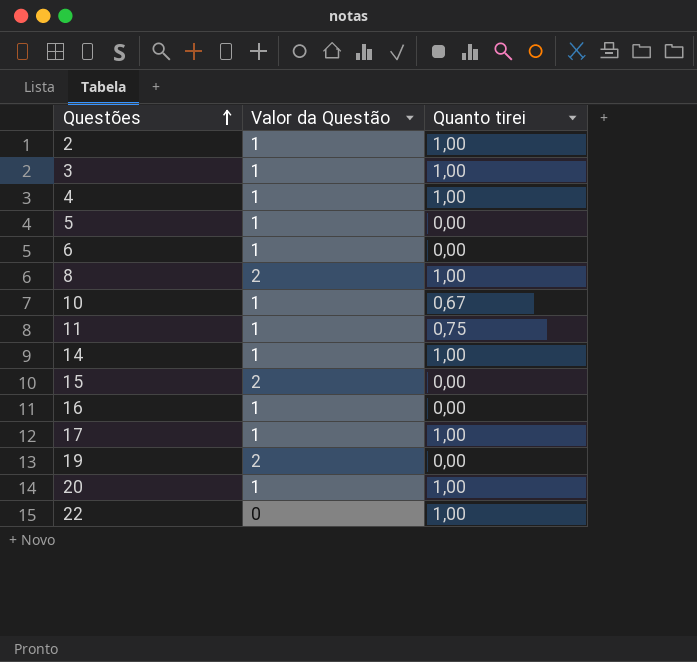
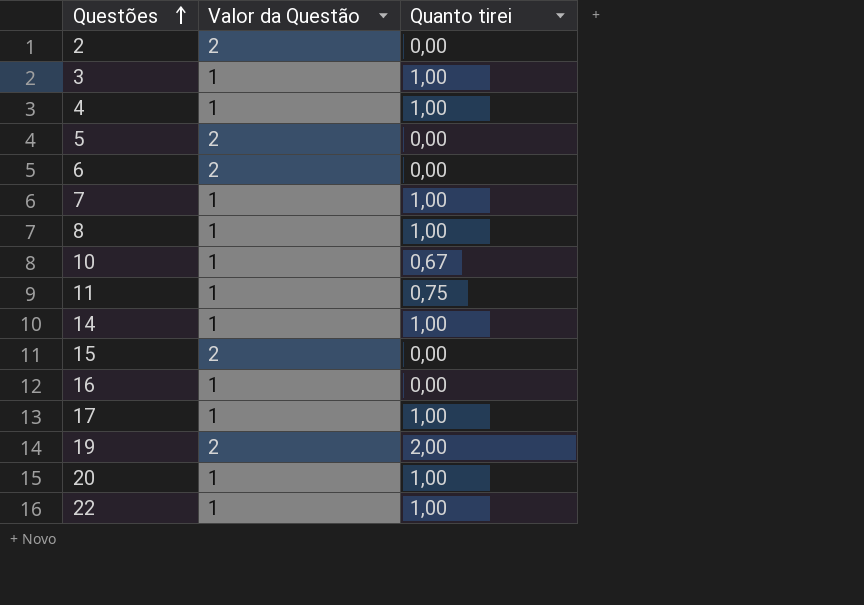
2 | Valor da Questão: 1 -> 2
2 | Quanto tirei: 1,00 -> 0,00
5 | Valor da Questão: 1 -> 2
6 | Valor da Questão: 1 -> 2
row 7: none -> 1 | 1,00
8 | Valor da Questão: 2 -> 1
19 | Quanto tirei: 0,00 -> 2,00
22 | Valor da Questão: 0 -> 1

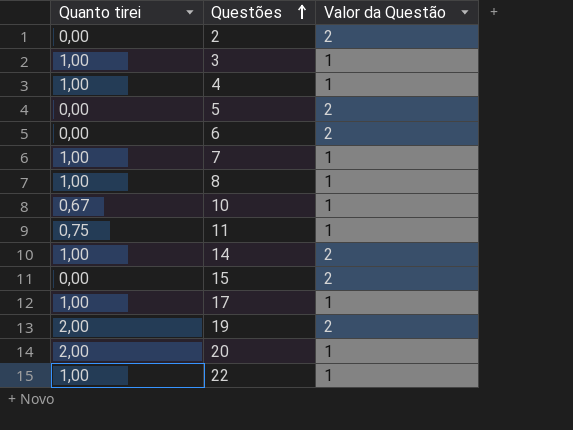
column Quanto tirei | position: 3 -> 1
row 16: 1 | 0,00 -> none
14 | Valor da Questão: 1 -> 2
20 | Quanto tirei: 1,00 -> 2,00

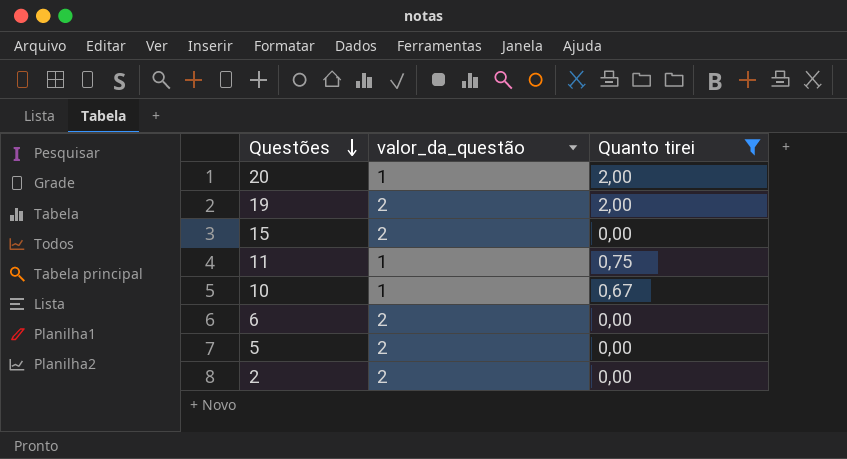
filter: none -> Quanto tirei != 1,00
row order: Questões ascending -> Questões descending
column name: Valor da Questão -> valor_da_questão
column Quanto tirei | position: 1 -> 3

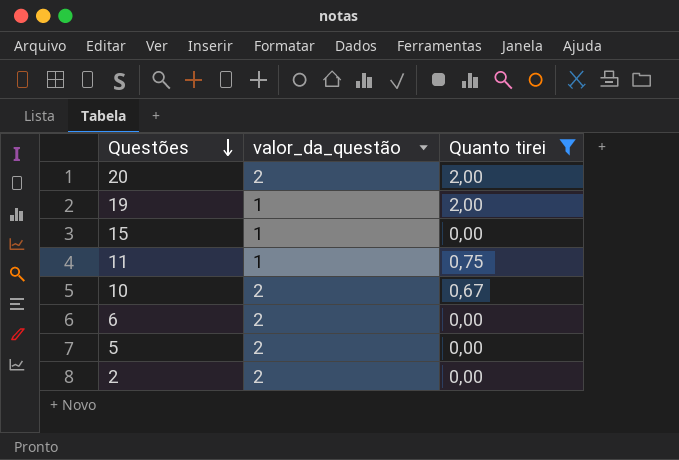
20 | valor_da_questão: 1 -> 2
19 | valor_da_questão: 2 -> 1
15 | valor_da_questão: 2 -> 1
10 | valor_da_questão: 1 -> 2

